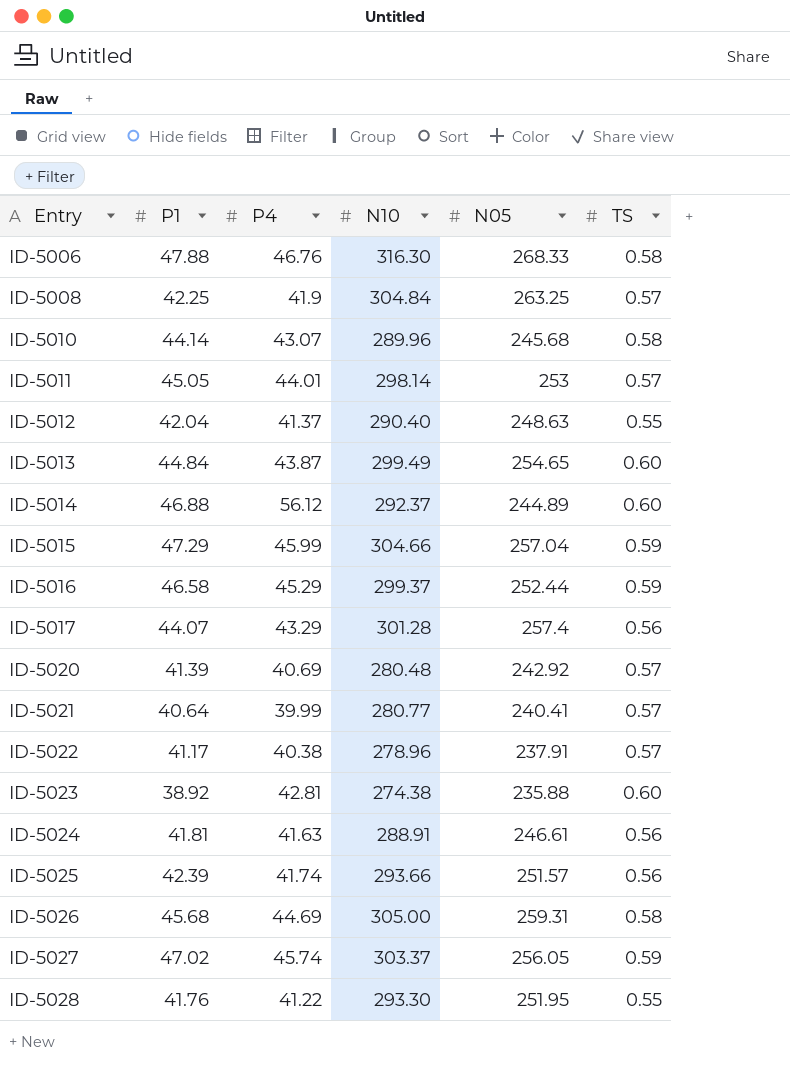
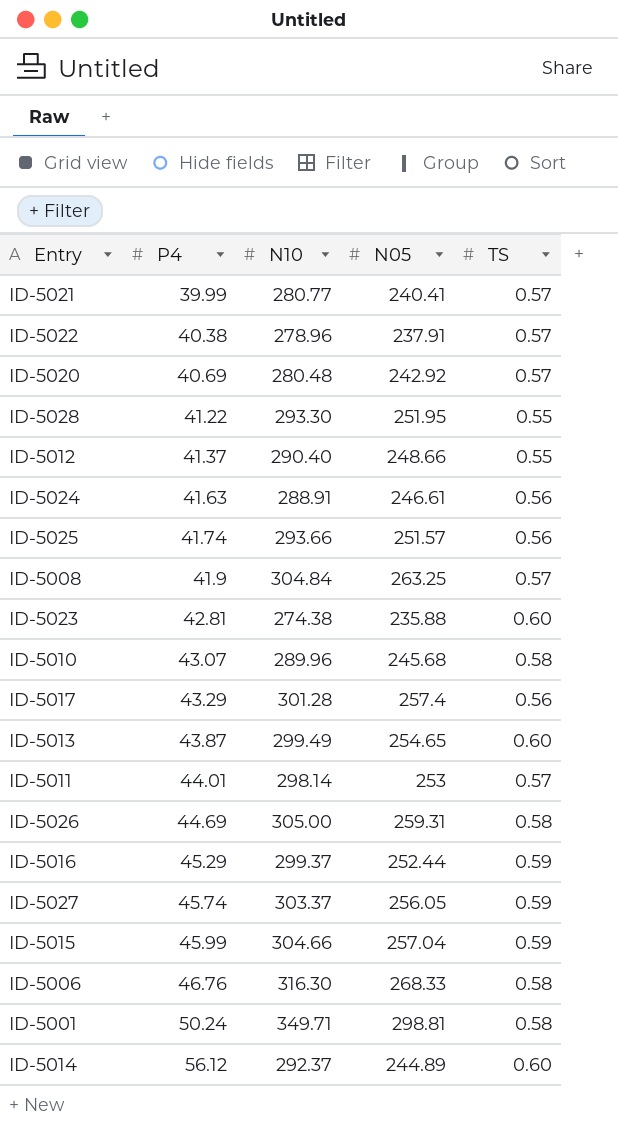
row order: Entry ascending -> P4 ascending
column P1 | position: 2 -> none
ID-5012 | N05: 248.63 -> 248.66
row ID-5001: none -> 50.24 | 349.71 | 298.81 | 0.58

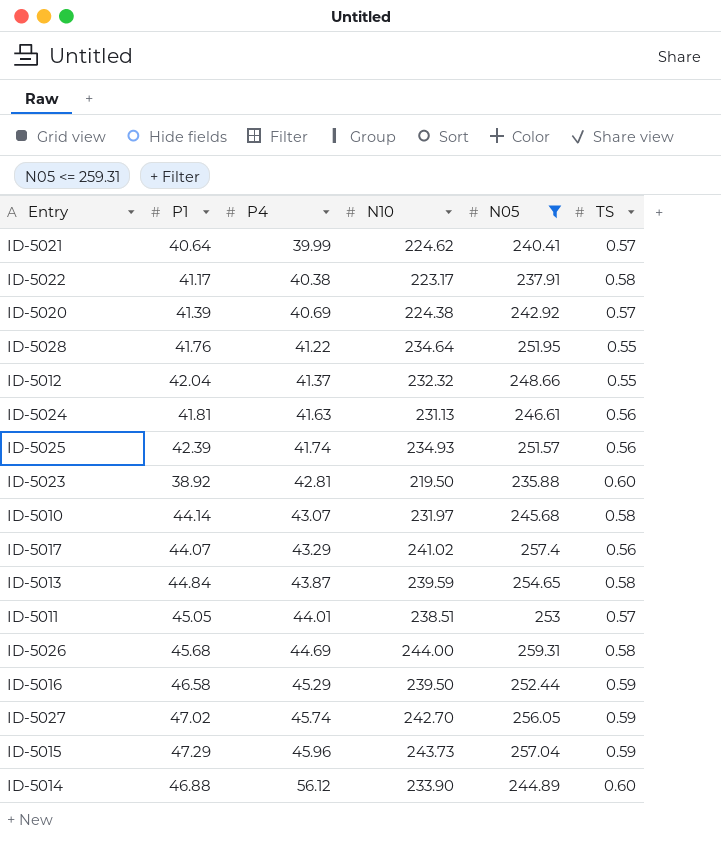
filter: none -> N05 <= 259.31
column P1 | position: none -> 2
ID-5021 | N10: 280.77 -> 224.62
ID-5022 | N10: 278.96 -> 223.17
ID-5022 | TS: 0.57 -> 0.58
ID-5020 | N10: 280.48 -> 224.38
ID-5028 | N10: 293.30 -> 234.64
ID-5012 | N10: 290.40 -> 232.32
ID-5024 | N10: 288.91 -> 231.13
ID-5025 | N10: 293.66 -> 234.93
ID-5023 | N10: 274.38 -> 219.50
ID-5010 | N10: 289.96 -> 231.97
ID-5017 | N10: 301.28 -> 241.02
ID-5013 | N10: 299.49 -> 239.59
ID-5013 | TS: 0.60 -> 0.58
ID-5011 | N10: 298.14 -> 238.51
ID-5026 | N10: 305.00 -> 244.00
ID-5016 | N10: 299.37 -> 239.50
ID-5027 | N10: 303.37 -> 242.70
ID-5015 | P4: 45.99 -> 45.96
ID-5015 | N10: 304.66 -> 243.73
ID-5014 | N10: 292.37 -> 233.90

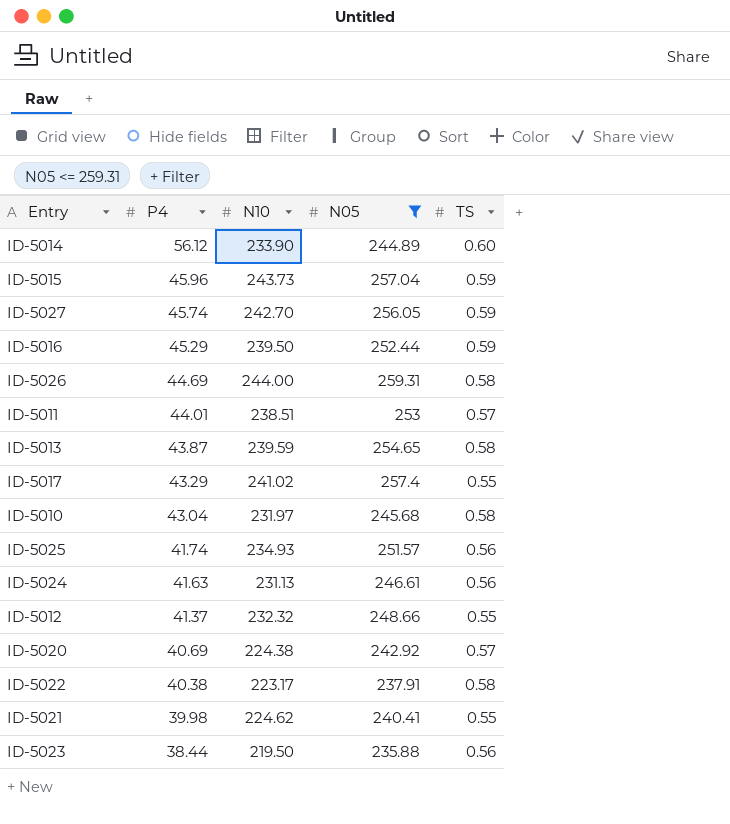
row order: P4 ascending -> P4 descending
column P1 | position: 2 -> none
row ID-5028: 41.76 | 41.22 | 234.64 | 251.95 | 0.55 -> none
ID-5017 | TS: 0.56 -> 0.55
ID-5010 | P4: 43.07 -> 43.04
ID-5021 | P4: 39.99 -> 39.98
ID-5021 | TS: 0.57 -> 0.55
ID-5023 | P4: 42.81 -> 38.44
ID-5023 | TS: 0.60 -> 0.56

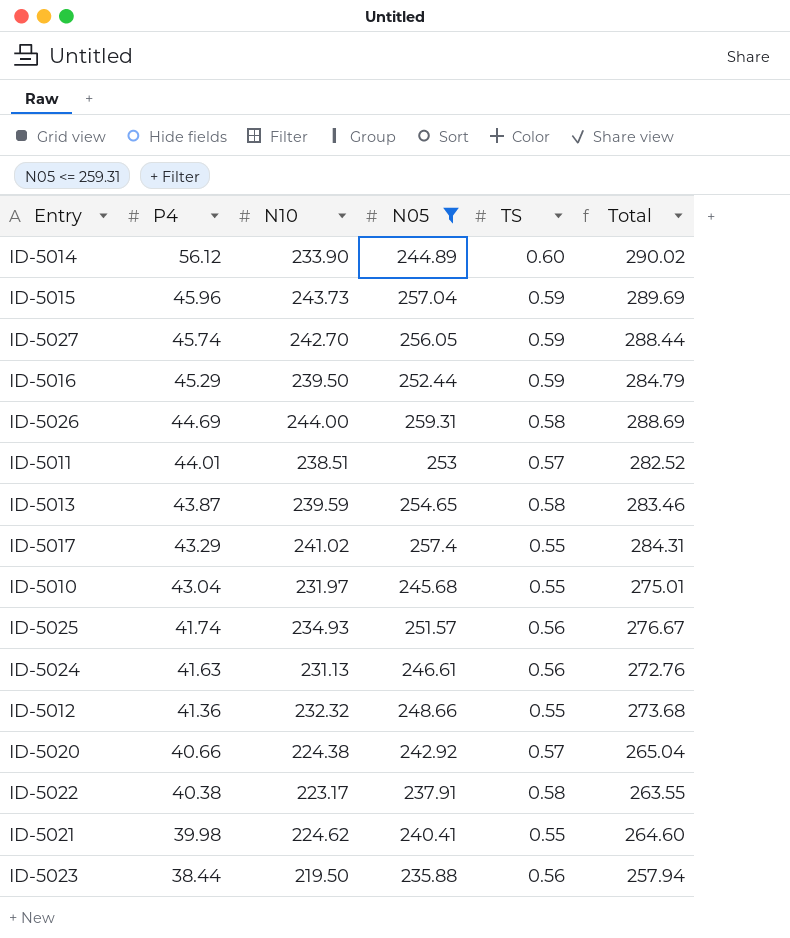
column Total | formula: none -> [P4] + [N10]
ID-5010 | TS: 0.58 -> 0.55
ID-5012 | P4: 41.37 -> 41.36
ID-5020 | P4: 40.69 -> 40.66

